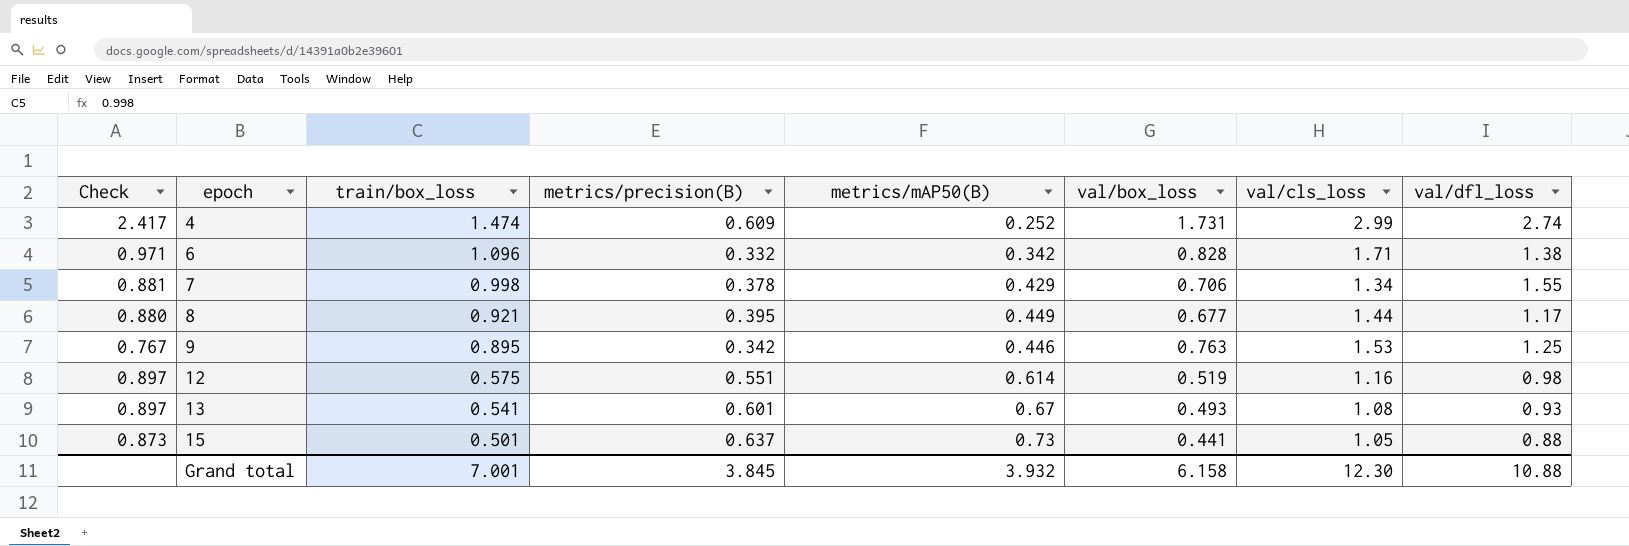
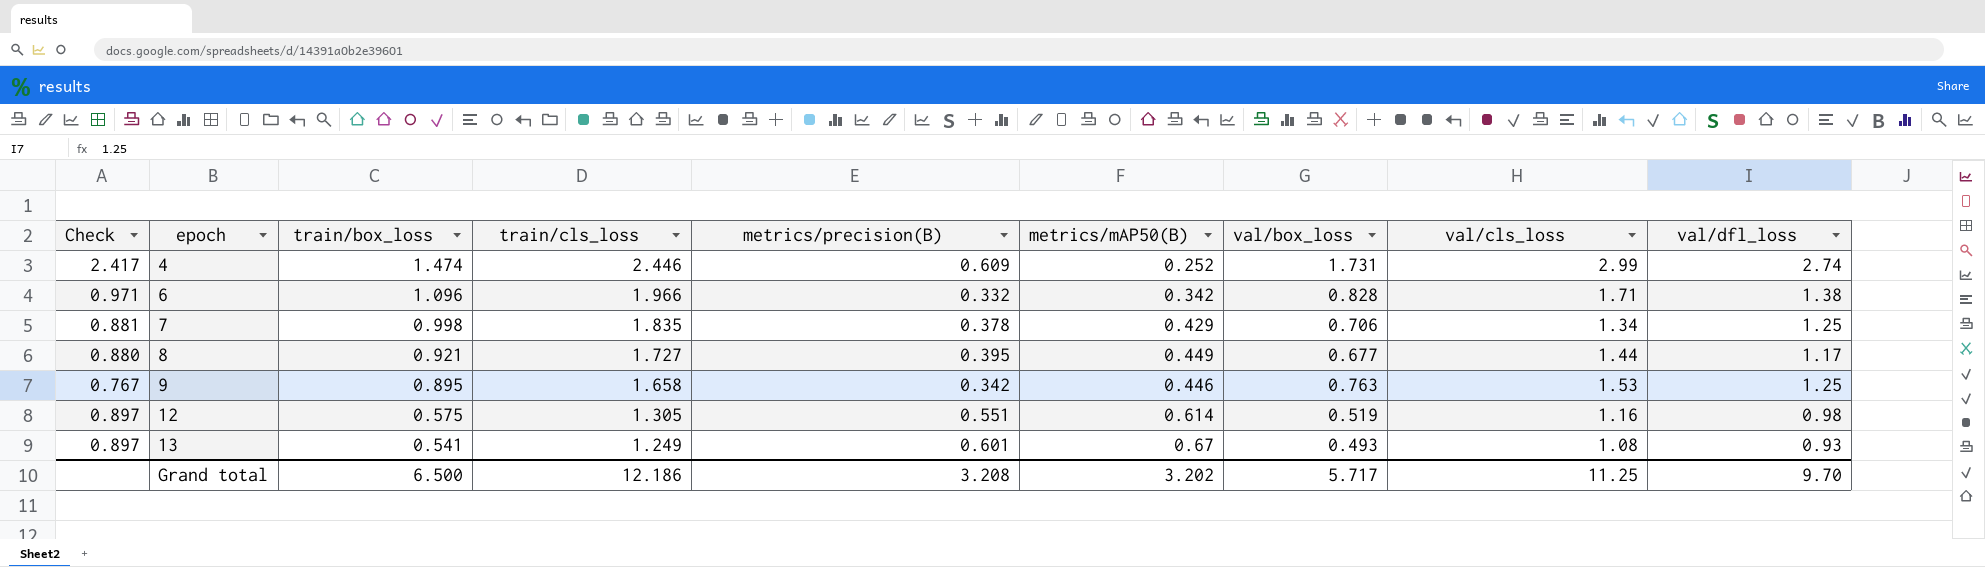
column train/cls_loss | position: none -> 4
row 15: 0.873 | 0.501 | 0.637 | 0.73 | 0.441 | 1.05 | 0.88 -> none
7 | val/dfl_loss: 1.55 -> 1.25
Grand total | train/box_loss: 7.001 -> 6.500
Grand total | metrics/precision(B): 3.845 -> 3.208
Grand total | metrics/mAP50(B): 3.932 -> 3.202
Grand total | val/box_loss: 6.158 -> 5.717
Grand total | val/cls_loss: 12.30 -> 11.25
Grand total | val/dfl_loss: 10.88 -> 9.70

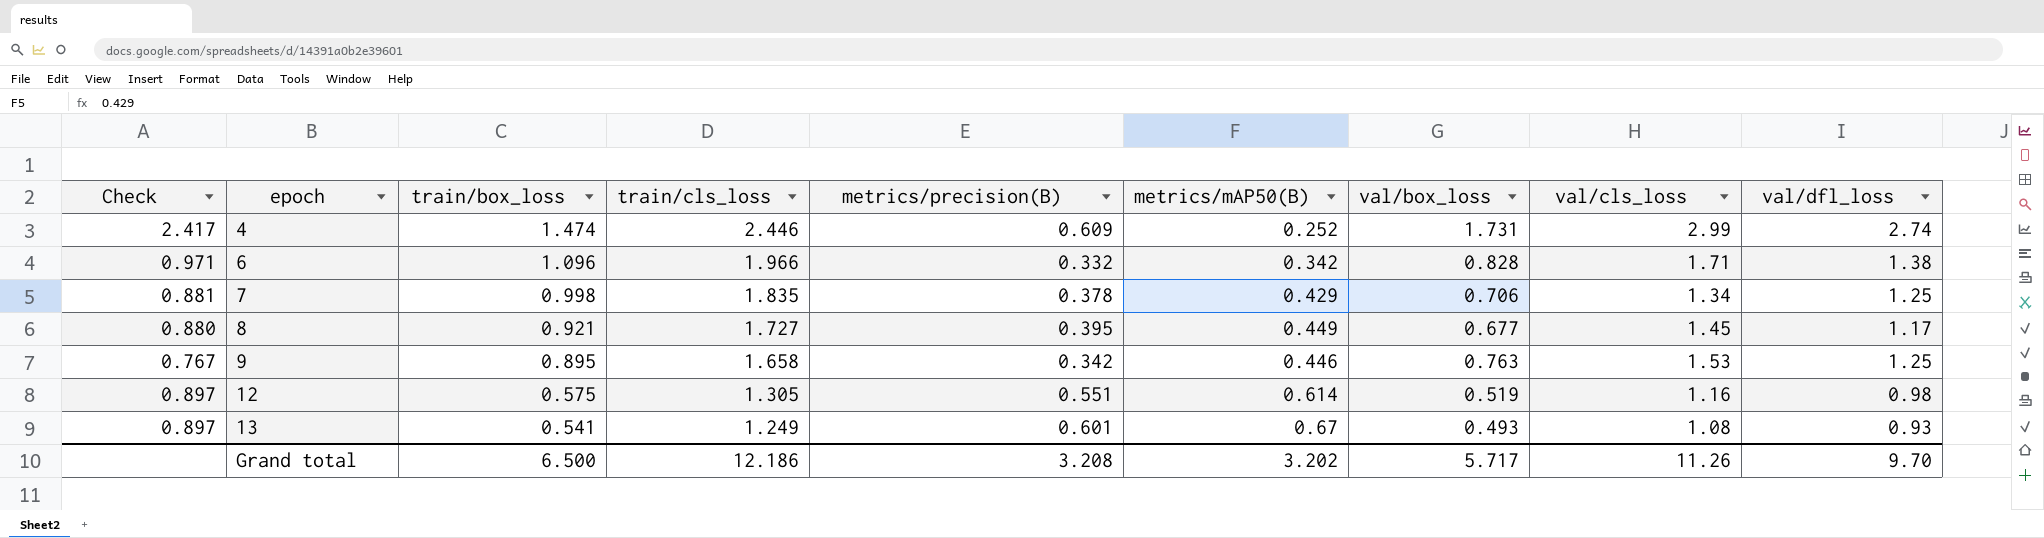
8 | val/cls_loss: 1.44 -> 1.45
Grand total | val/cls_loss: 11.25 -> 11.26

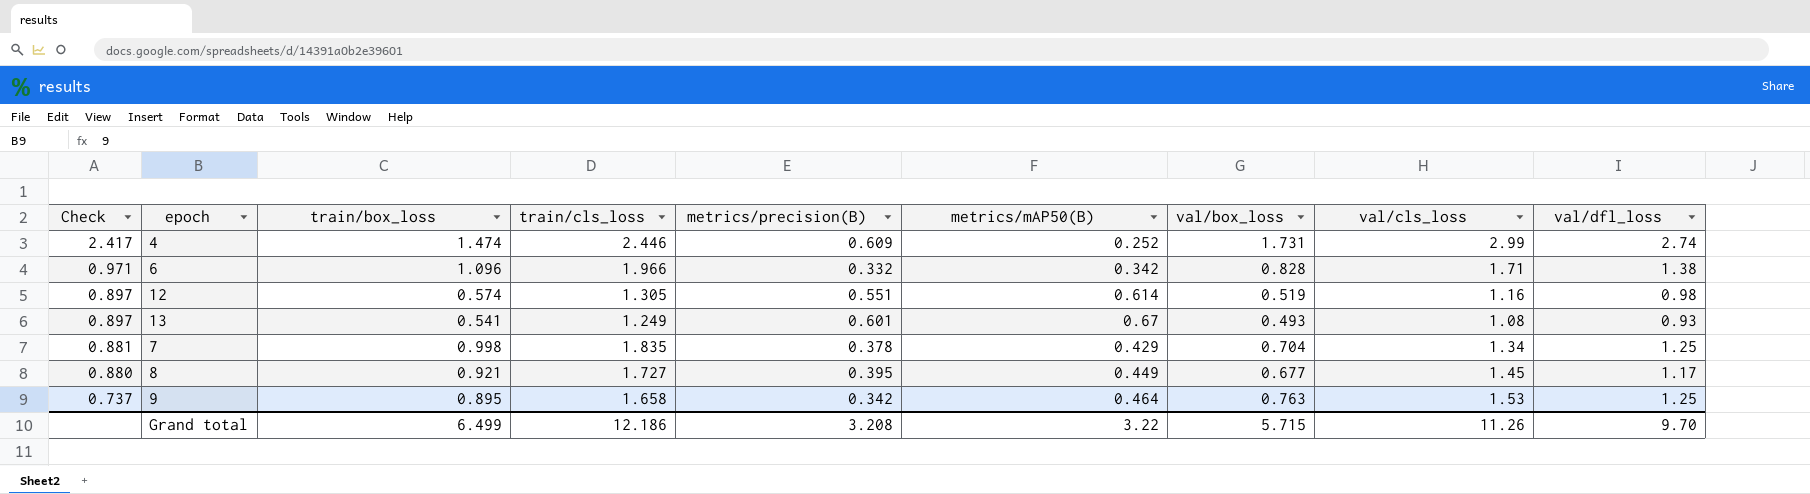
row order: epoch ascending -> Check descending
12 | train/box_loss: 0.575 -> 0.574
7 | val/box_loss: 0.706 -> 0.704
9 | Check: 0.767 -> 0.737
9 | metrics/mAP50(B): 0.446 -> 0.464
Grand total | train/box_loss: 6.500 -> 6.499
Grand total | metrics/mAP50(B): 3.202 -> 3.22
Grand total | val/box_loss: 5.717 -> 5.715

